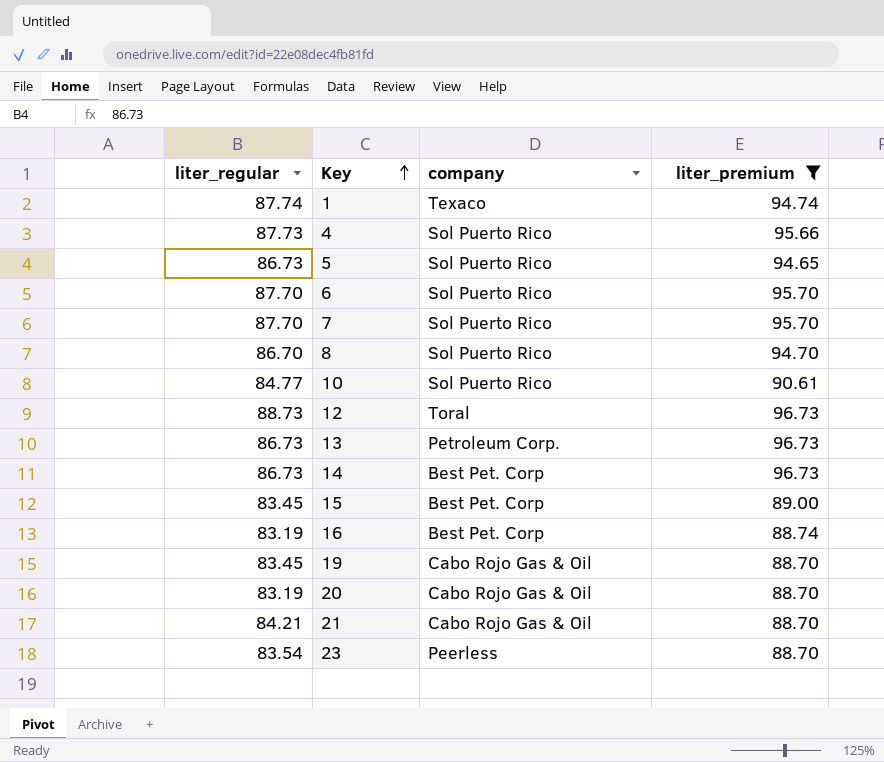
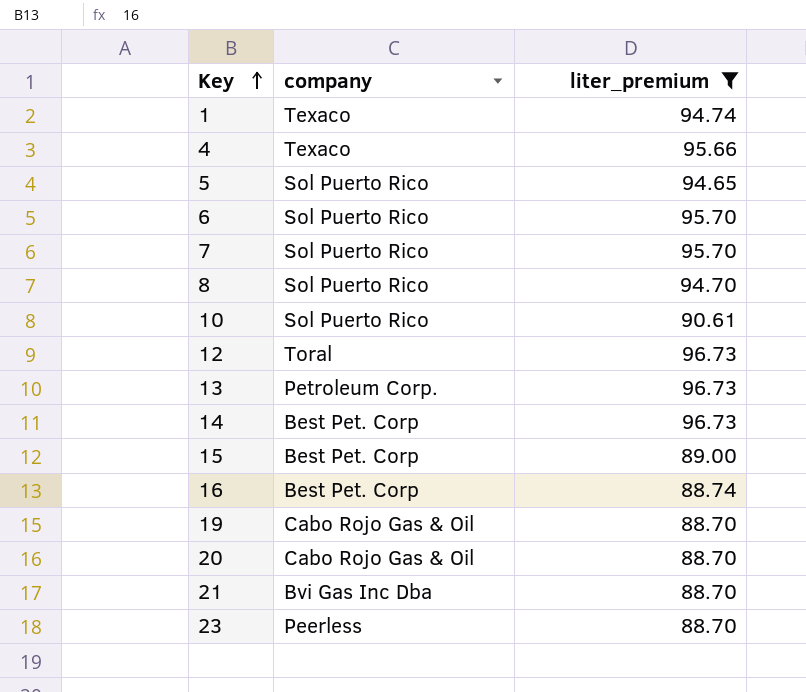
column liter_regular | position: 1 -> none
4 | company: Sol Puerto Rico -> Texaco
21 | company: Cabo Rojo Gas & Oil -> Bvi Gas Inc Dba

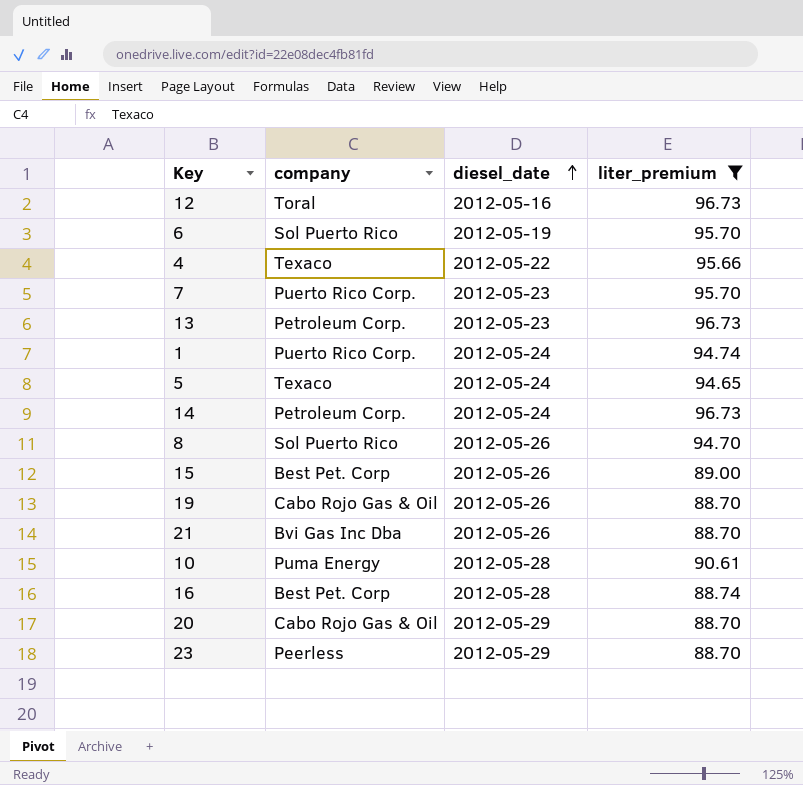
row order: Key ascending -> diesel_date ascending
column diesel_date | position: none -> 3
7 | company: Sol Puerto Rico -> Puerto Rico Corp.
1 | company: Texaco -> Puerto Rico Corp.
5 | company: Sol Puerto Rico -> Texaco
14 | company: Best Pet. Corp -> Petroleum Corp.
10 | company: Sol Puerto Rico -> Puma Energy

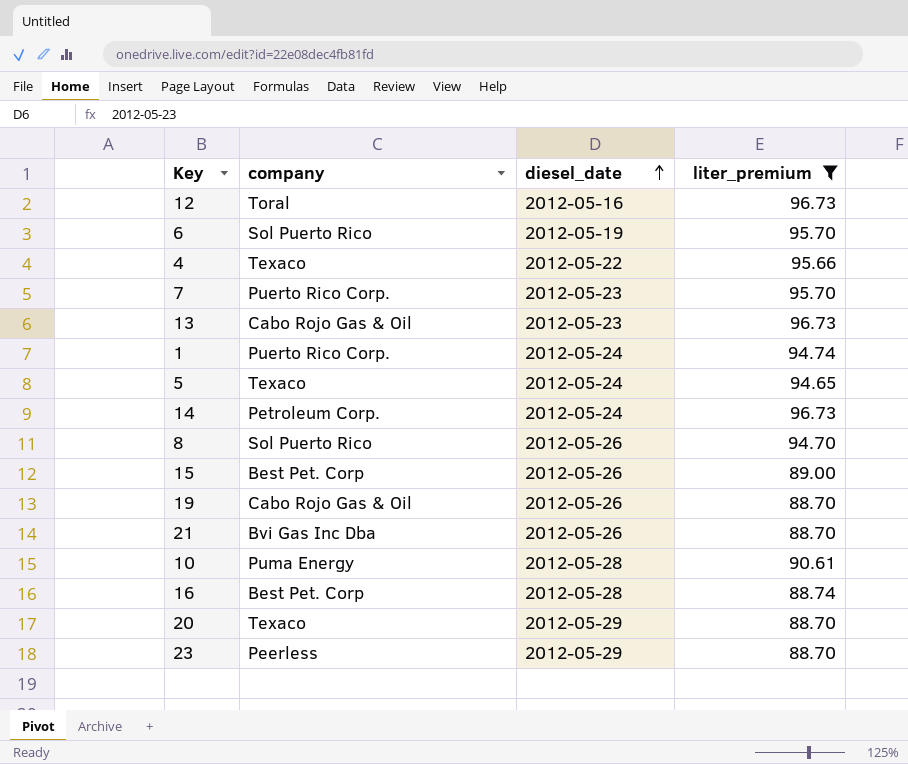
13 | company: Petroleum Corp. -> Cabo Rojo Gas & Oil
20 | company: Cabo Rojo Gas & Oil -> Texaco

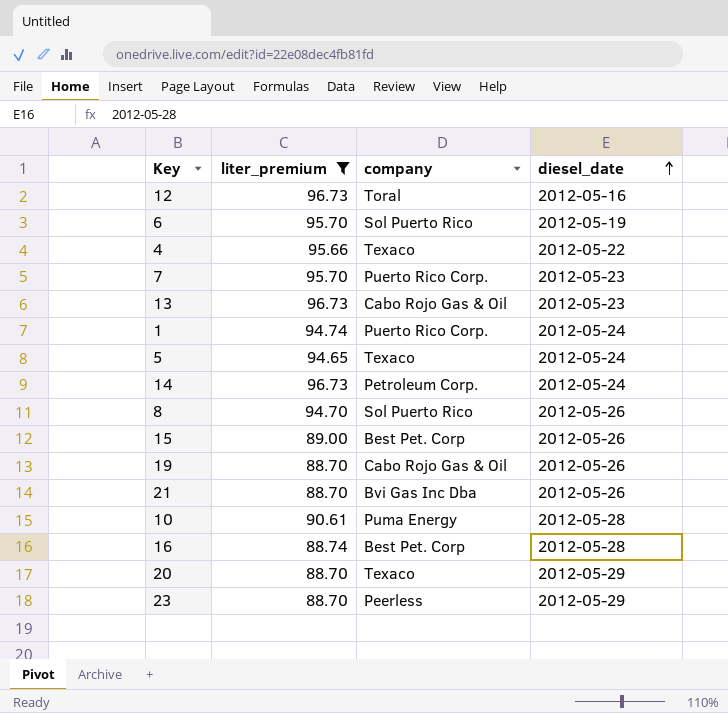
column liter_premium | position: 4 -> 2

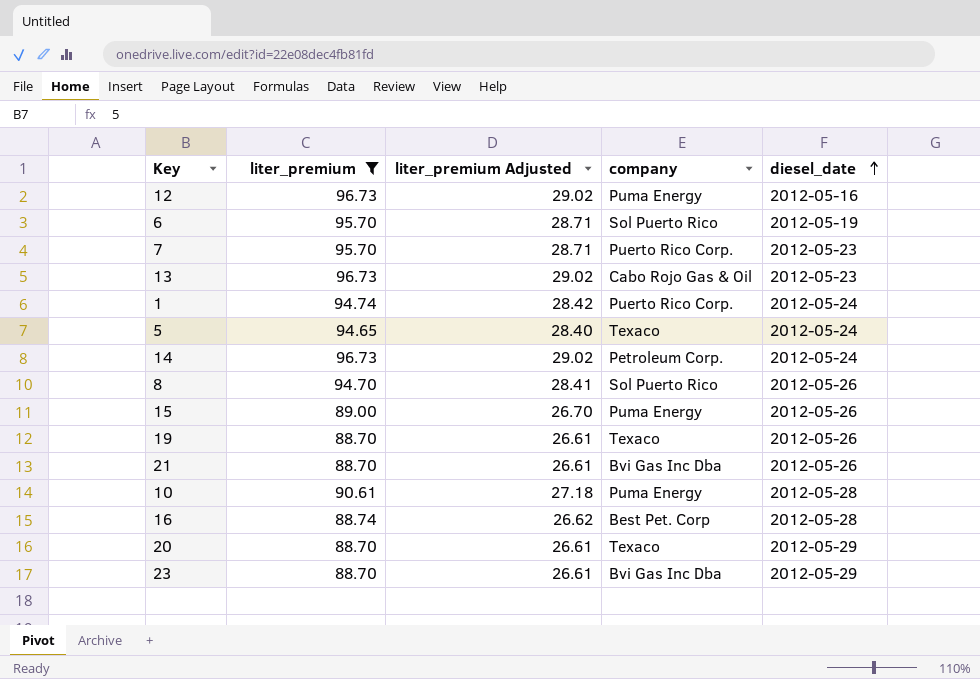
column liter_premium Adjusted | formula: none -> [liter_premium] * 0.3
row 4: 95.66 | Texaco | 2012-05-22 -> none
12 | company: Toral -> Puma Energy
15 | company: Best Pet. Corp -> Puma Energy
19 | company: Cabo Rojo Gas & Oil -> Texaco
23 | company: Peerless -> Bvi Gas Inc Dba

